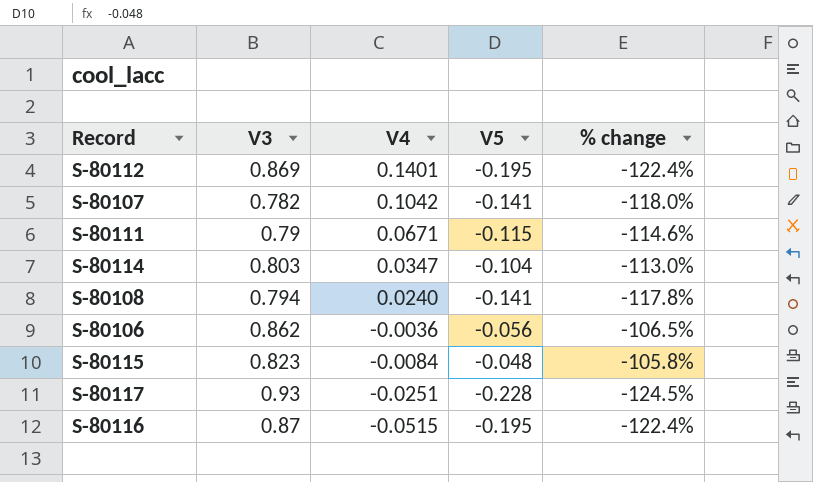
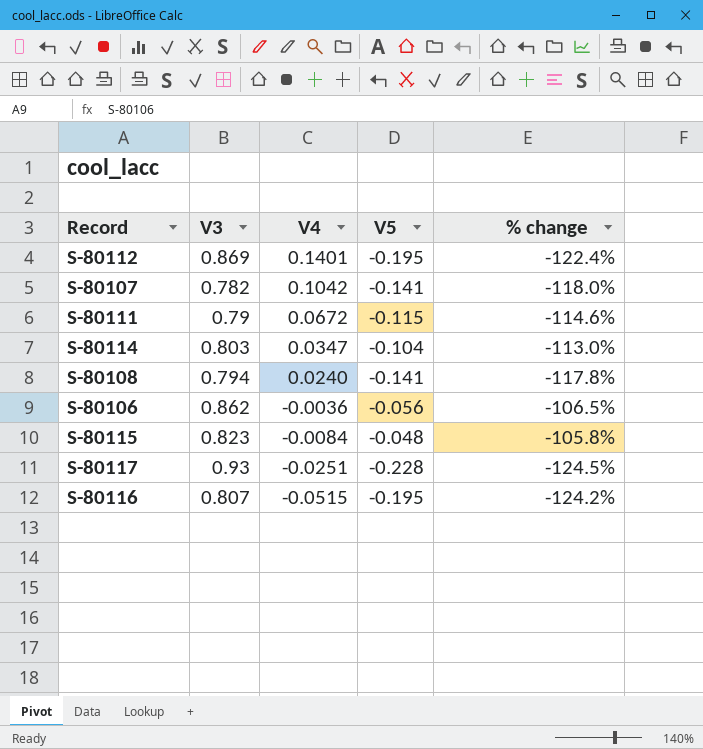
S-80111 | V4: 0.0671 -> 0.0672
S-80116 | V3: 0.87 -> 0.807
S-80116 | % change: -122.4% -> -124.2%

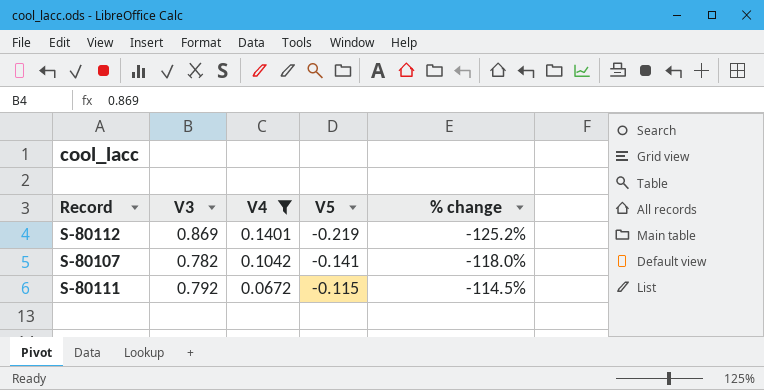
filter: none -> V4 >= 0.0672
S-80112 | V5: -0.195 -> -0.219
S-80112 | % change: -122.4% -> -125.2%
S-80111 | V3: 0.79 -> 0.792
S-80111 | % change: -114.6% -> -114.5%

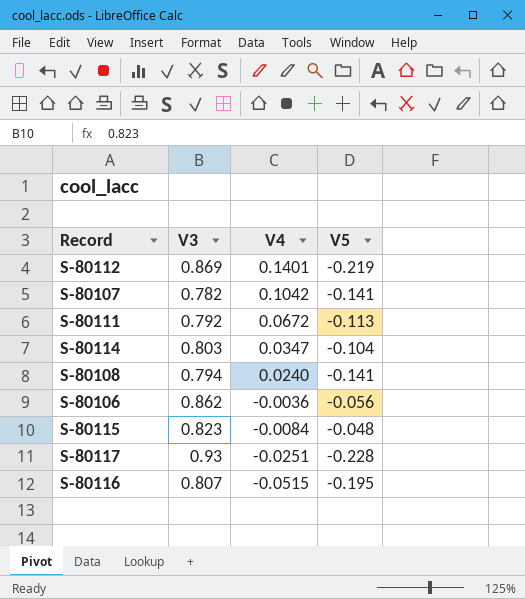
filter: V4 >= 0.0672 -> none
column % change | formula: ([V5] - [V3]) / [V3] -> none
S-80111 | V5: -0.115 -> -0.113

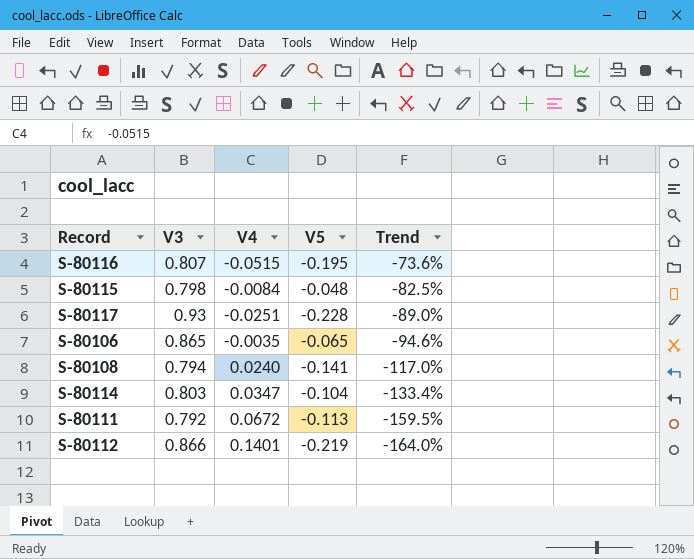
row order: V4 descending -> Trend descending
column Trend | formula: none -> ([V4] - [V5]) / [V5]
row S-80107: 0.782 | 0.1042 | -0.141 -> none
S-80115 | V3: 0.823 -> 0.798
S-80106 | V3: 0.862 -> 0.865
S-80106 | V4: -0.0036 -> -0.0035
S-80106 | V5: -0.056 -> -0.065
S-80112 | V3: 0.869 -> 0.866

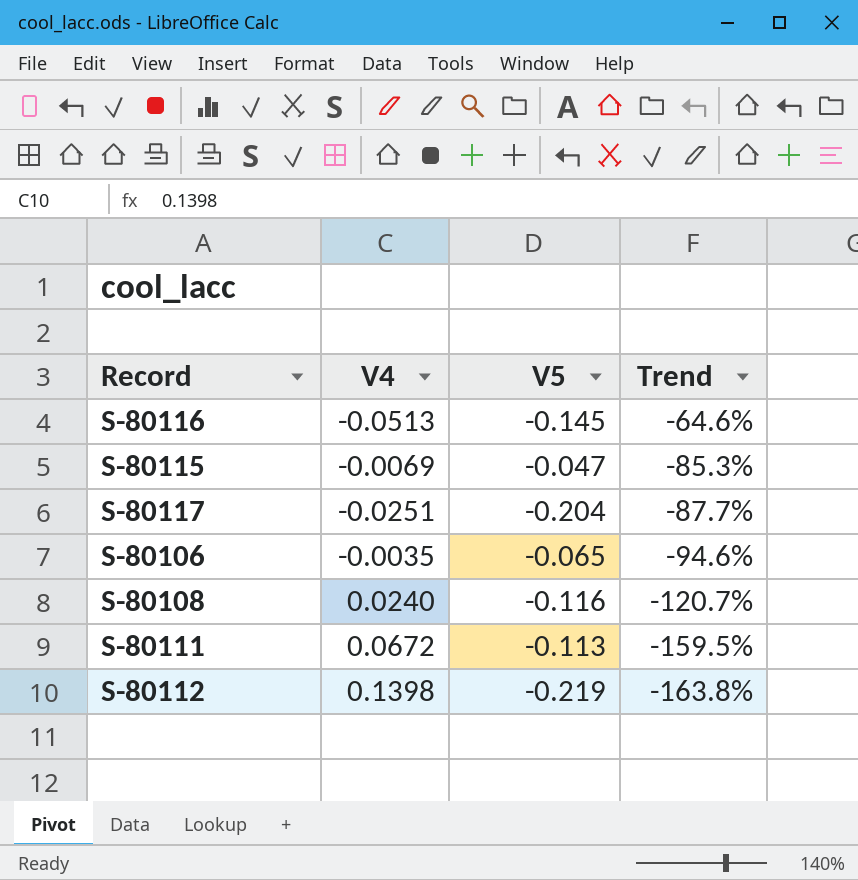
column V3 | position: 2 -> none
row S-80114: 0.803 | 0.0347 | -0.104 | -133.4% -> none
S-80116 | V4: -0.0515 -> -0.0513
S-80116 | V5: -0.195 -> -0.145
S-80116 | Trend: -73.6% -> -64.6%
S-80115 | V4: -0.0084 -> -0.0069
S-80115 | V5: -0.048 -> -0.047
S-80115 | Trend: -82.5% -> -85.3%
S-80117 | V5: -0.228 -> -0.204
S-80117 | Trend: -89.0% -> -87.7%
S-80108 | V5: -0.141 -> -0.116
S-80108 | Trend: -117.0% -> -120.7%
S-80112 | V4: 0.1401 -> 0.1398
S-80112 | Trend: -164.0% -> -163.8%

